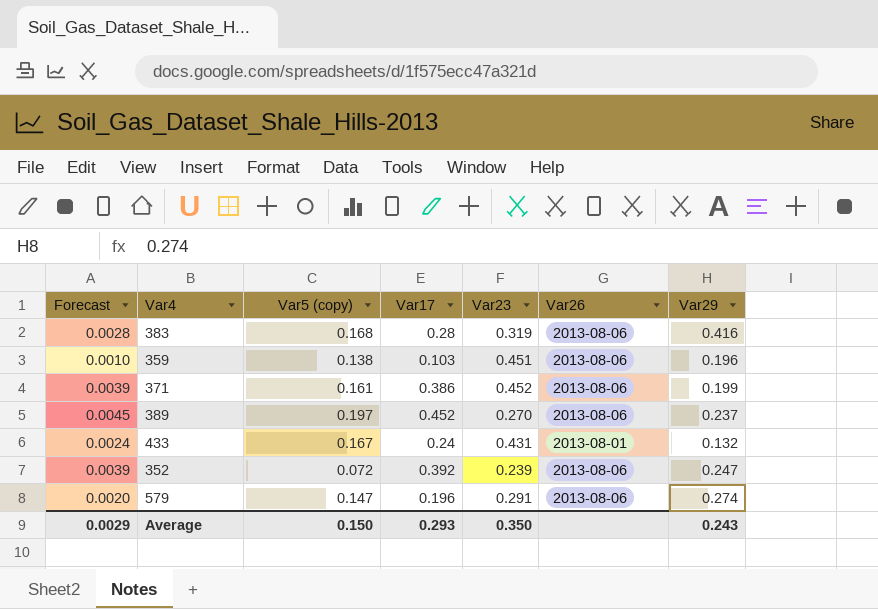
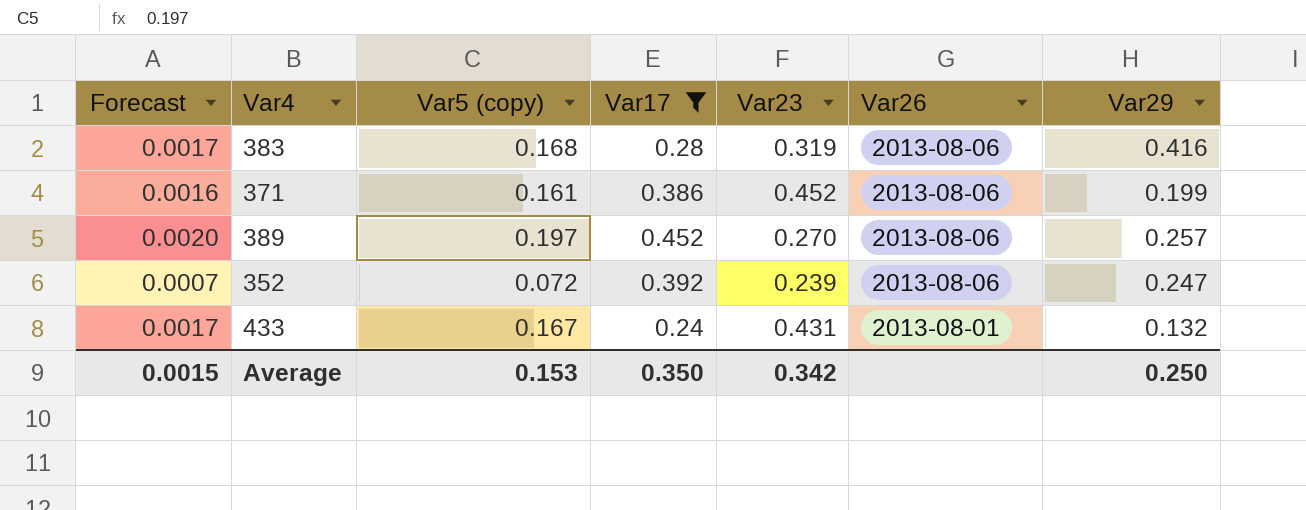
filter: none -> Var17 >= 0.24
row order: none -> Var26 descending
column Forecast | formula: [Var17] * 0.01 -> [Var5 (copy)] * 0.01
389 | Var29: 0.237 -> 0.257
Average | Forecast: 0.0029 -> 0.0015
Average | Var5 (copy): 0.150 -> 0.153
Average | Var17: 0.293 -> 0.350
Average | Var23: 0.350 -> 0.342
Average | Var29: 0.243 -> 0.250

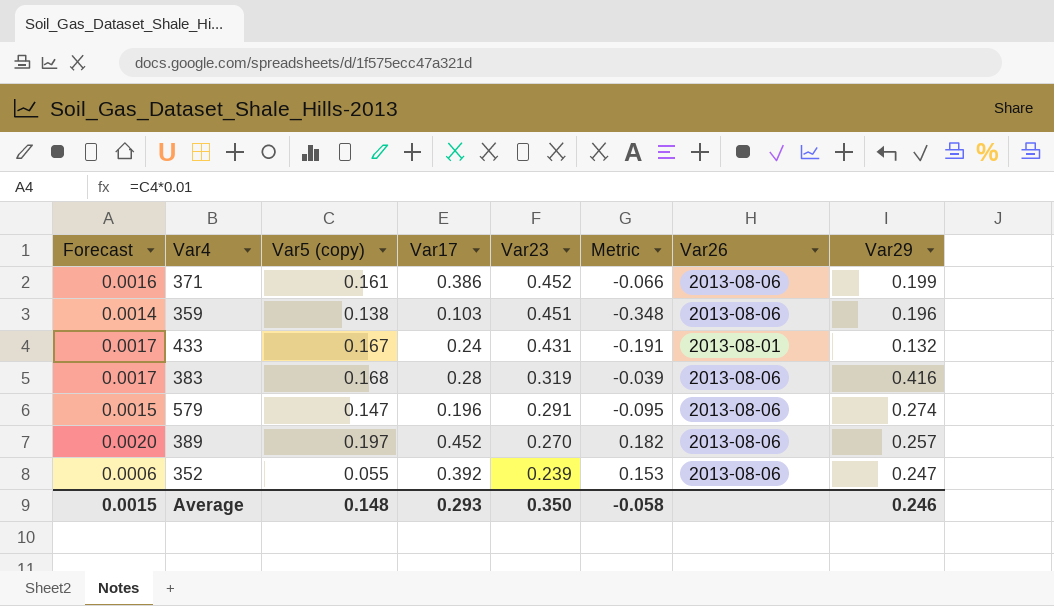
filter: Var17 >= 0.24 -> none
row order: Var26 descending -> Var23 descending
column Metric | formula: none -> [Var17] - [Var23]
352 | Forecast: 0.0007 -> 0.0006
352 | Var5 (copy): 0.072 -> 0.055
Average | Var5 (copy): 0.153 -> 0.148
Average | Var17: 0.350 -> 0.293
Average | Var23: 0.342 -> 0.350
Average | Var29: 0.250 -> 0.246

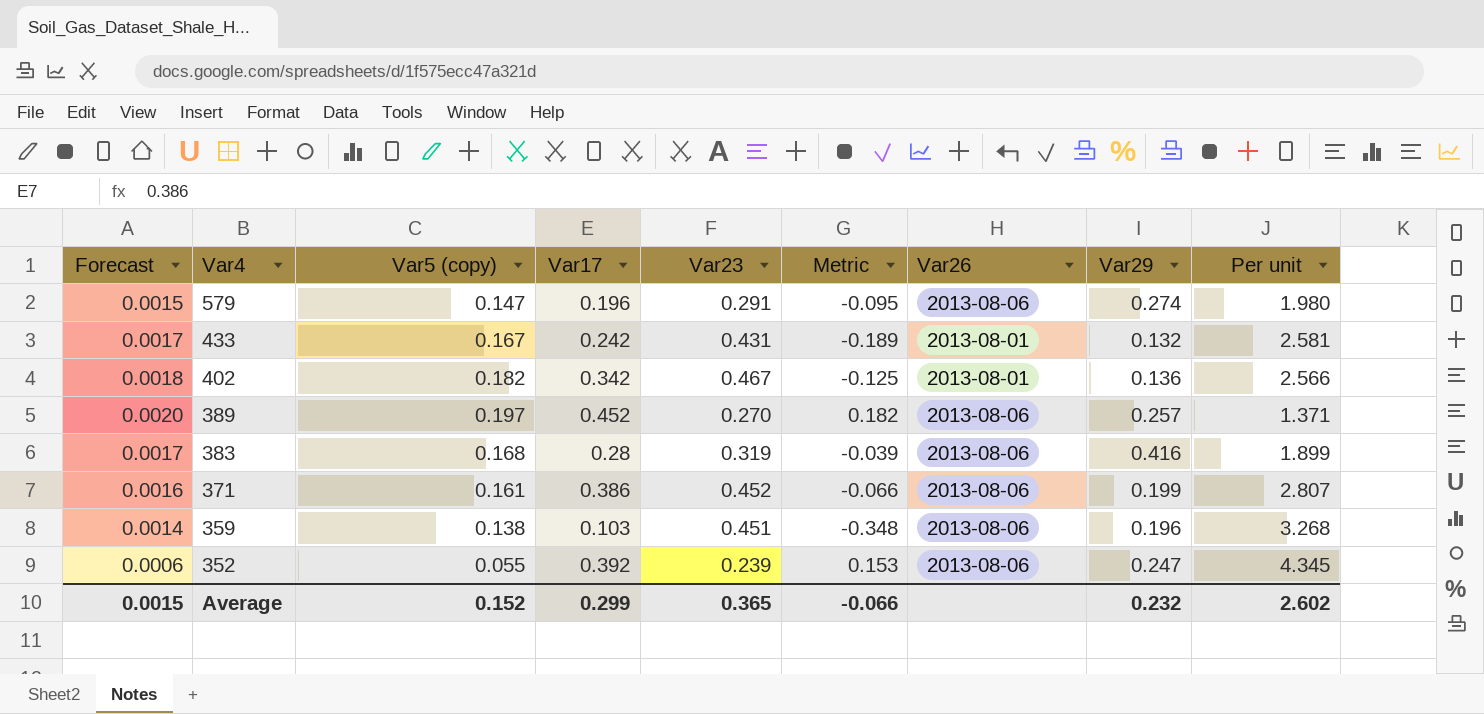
row order: Var23 descending -> Var4 descending
column Per unit | formula: none -> [Var23] / [Var5 (copy)]
433 | Var17: 0.24 -> 0.242
433 | Metric: -0.191 -> -0.189
row 402: none -> 0.0018 | 0.182 | 0.342 | 0.467 | -0.125 | 2013-08-01 | 0.136 | 2.566
Average | Var5 (copy): 0.148 -> 0.152
Average | Var17: 0.293 -> 0.299
Average | Var23: 0.350 -> 0.365
Average | Metric: -0.058 -> -0.066
Average | Var29: 0.246 -> 0.232

